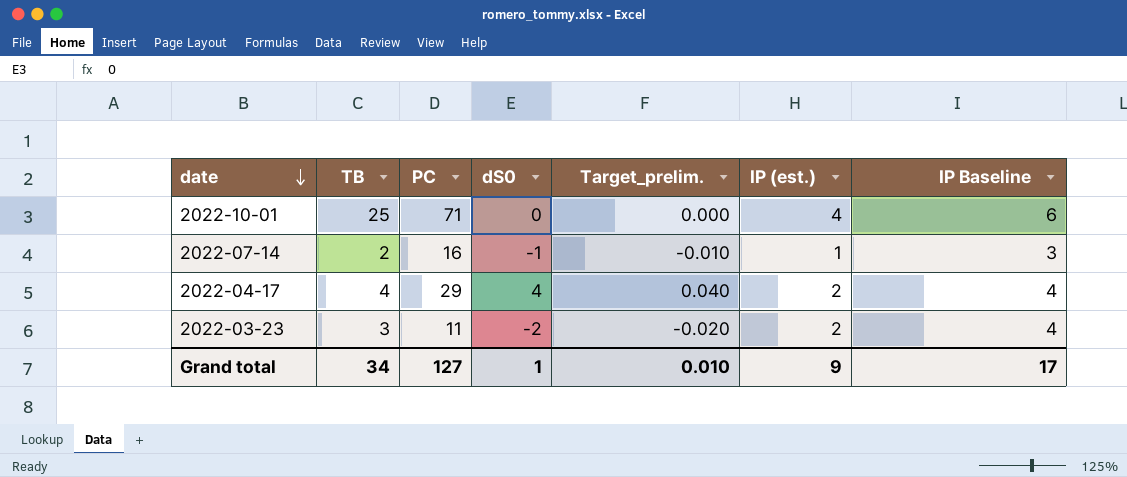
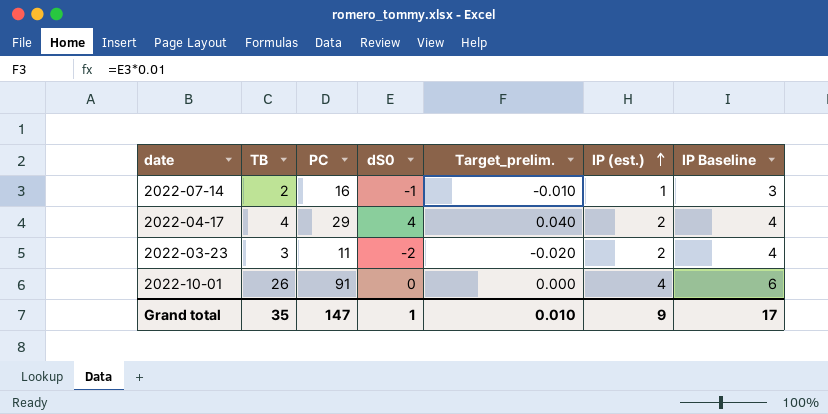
row order: date descending -> IP (est.) ascending
2022-10-01 | TB: 25 -> 26
2022-10-01 | PC: 71 -> 91
Grand total | TB: 34 -> 35
Grand total | PC: 127 -> 147

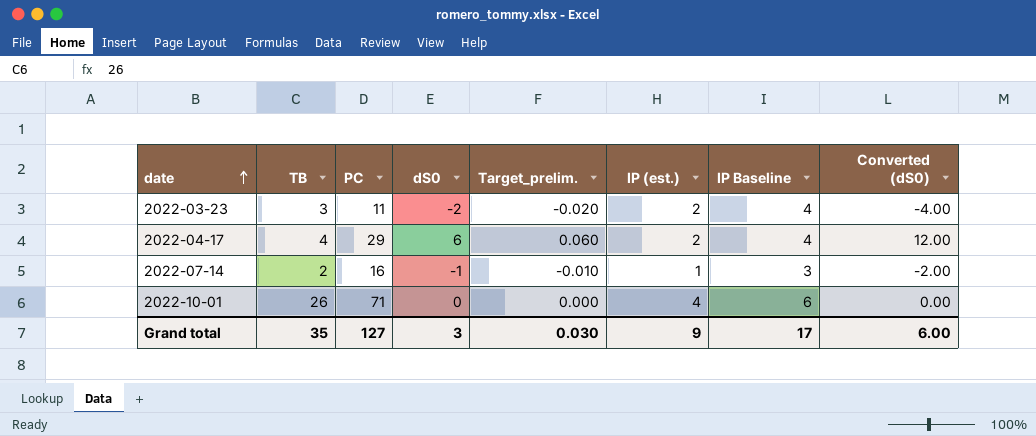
row order: IP (est.) ascending -> date ascending
column Converted (dS0) | formula: none -> [dS0] * 2
2022-04-17 | dS0: 4 -> 6
2022-04-17 | Target_prelim.: 0.040 -> 0.060
2022-10-01 | PC: 91 -> 71
Grand total | PC: 147 -> 127
Grand total | dS0: 1 -> 3
Grand total | Target_prelim.: 0.010 -> 0.030

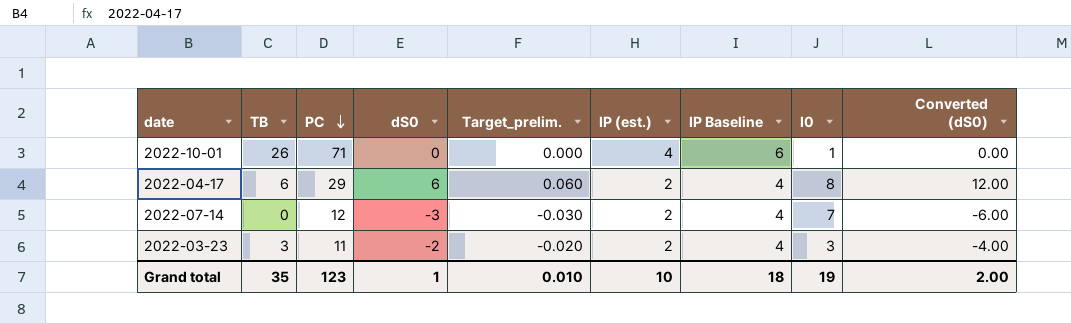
row order: date ascending -> PC descending
column I0 | position: none -> 8
2022-04-17 | TB: 4 -> 6
2022-07-14 | TB: 2 -> 0
2022-07-14 | PC: 16 -> 12
2022-07-14 | dS0: -1 -> -3
2022-07-14 | Target_prelim.: -0.010 -> -0.030
2022-07-14 | IP (est.): 1 -> 2
2022-07-14 | IP Baseline: 3 -> 4
2022-07-14 | Converted (dS0): -2.00 -> -6.00
Grand total | PC: 127 -> 123
Grand total | dS0: 3 -> 1
Grand total | Target_prelim.: 0.030 -> 0.010
Grand total | IP (est.): 9 -> 10
Grand total | IP Baseline: 17 -> 18
Grand total | Converted (dS0): 6.00 -> 2.00

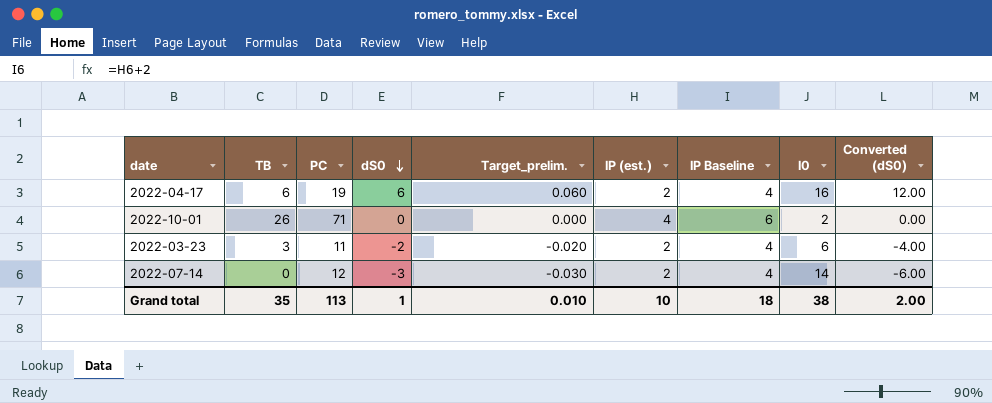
row order: PC descending -> dS0 descending
2022-04-17 | PC: 29 -> 19
2022-04-17 | I0: 8 -> 16
2022-10-01 | I0: 1 -> 2
2022-03-23 | I0: 3 -> 6
2022-07-14 | I0: 7 -> 14
Grand total | PC: 123 -> 113
Grand total | I0: 19 -> 38

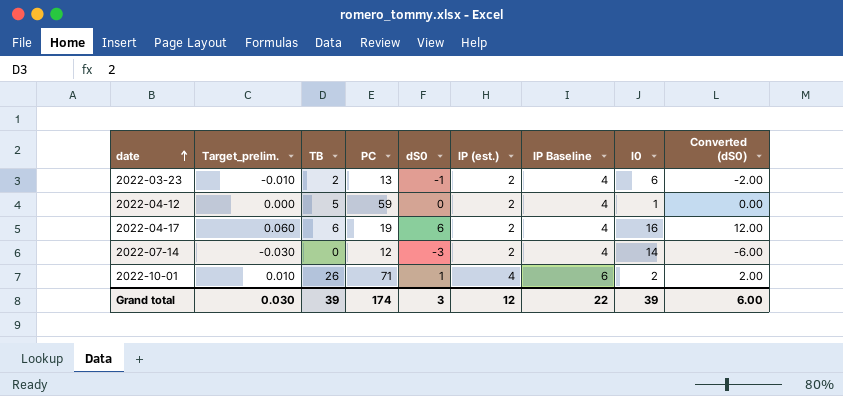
row order: dS0 descending -> date ascending
column Target_prelim. | position: 5 -> 2
2022-03-23 | Target_prelim.: -0.020 -> -0.010
2022-03-23 | TB: 3 -> 2
2022-03-23 | PC: 11 -> 13
2022-03-23 | dS0: -2 -> -1
2022-03-23 | Converted (dS0): -4.00 -> -2.00
row 2022-04-12: none -> 0.000 | 5 | 59 | 0 | 2 | 4 | 1 | 0.00
2022-10-01 | Target_prelim.: 0.000 -> 0.010
2022-10-01 | dS0: 0 -> 1
2022-10-01 | Converted (dS0): 0.00 -> 2.00
Grand total | Target_prelim.: 0.010 -> 0.030
Grand total | TB: 35 -> 39
Grand total | PC: 113 -> 174
Grand total | dS0: 1 -> 3
Grand total | IP (est.): 10 -> 12
Grand total | IP Baseline: 18 -> 22
Grand total | I0: 38 -> 39
Grand total | Converted (dS0): 2.00 -> 6.00

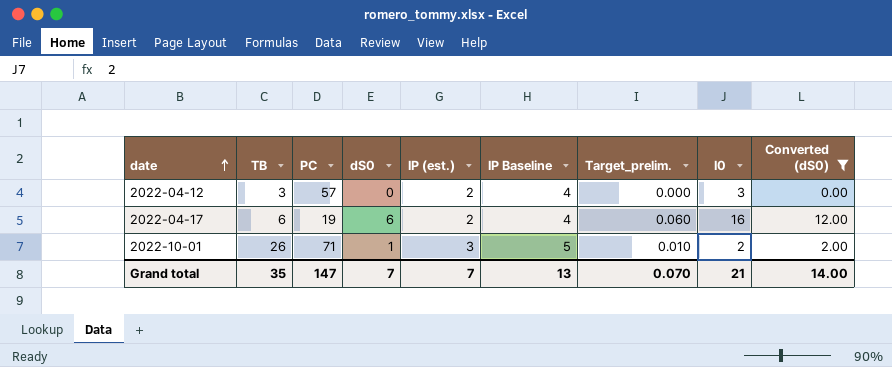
filter: none -> Converted (dS0) >= 0.00
column Target_prelim. | position: 2 -> 7
2022-04-12 | TB: 5 -> 3
2022-04-12 | PC: 59 -> 57
2022-04-12 | I0: 1 -> 3
2022-10-01 | IP (est.): 4 -> 3
2022-10-01 | IP Baseline: 6 -> 5
Grand total | TB: 39 -> 35
Grand total | PC: 174 -> 147
Grand total | dS0: 3 -> 7
Grand total | IP (est.): 12 -> 7
Grand total | IP Baseline: 22 -> 13
Grand total | Target_prelim.: 0.030 -> 0.070
Grand total | I0: 39 -> 21
Grand total | Converted (dS0): 6.00 -> 14.00

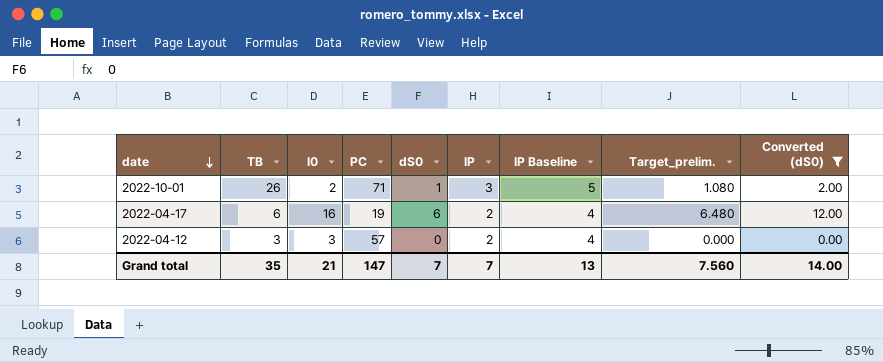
row order: date ascending -> date descending
column I0 | position: 8 -> 3
column name: IP (est.) -> IP
column Target_prelim. | formula: [dS0] * 0.01 -> [dS0] * 1.08
Grand total | Target_prelim.: 0.070 -> 7.560

